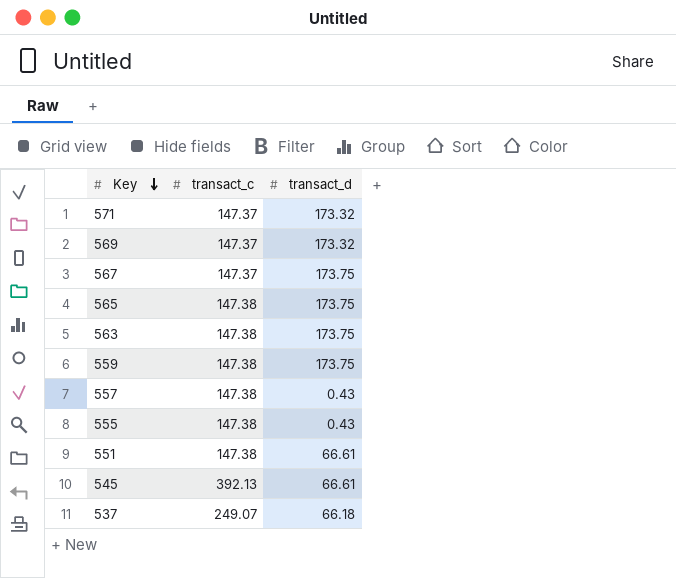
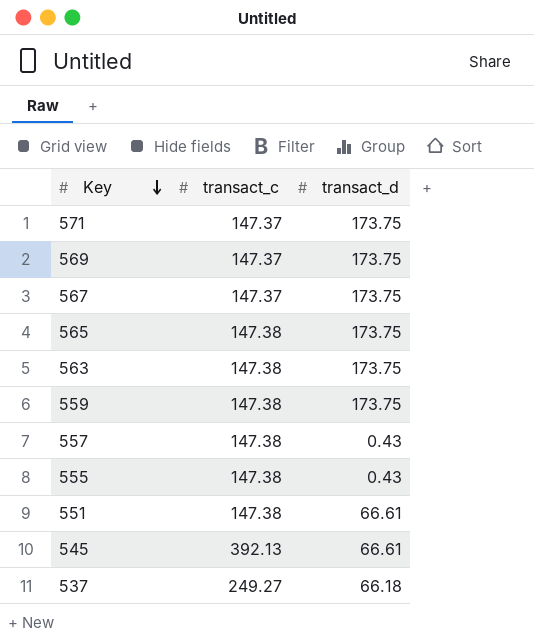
571 | transact_d: 173.32 -> 173.75
569 | transact_d: 173.32 -> 173.75
537 | transact_c: 249.07 -> 249.27

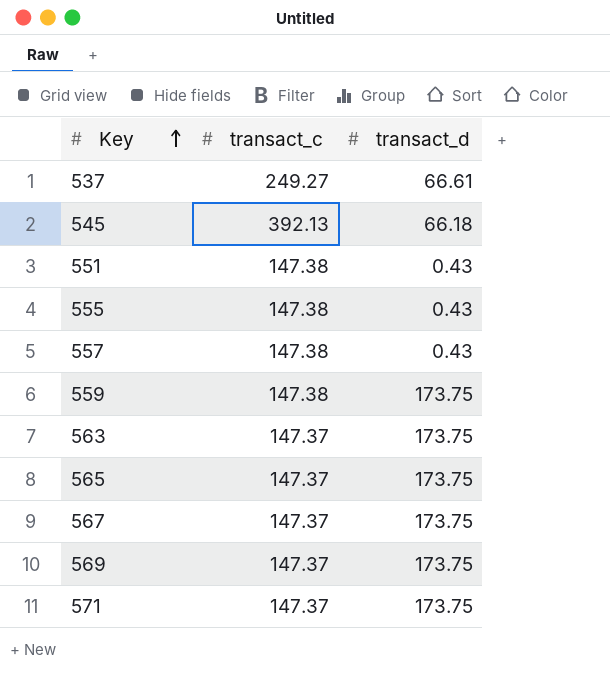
row order: Key descending -> Key ascending
537 | transact_d: 66.18 -> 66.61
545 | transact_d: 66.61 -> 66.18
551 | transact_d: 66.61 -> 0.43
563 | transact_c: 147.38 -> 147.37
565 | transact_c: 147.38 -> 147.37

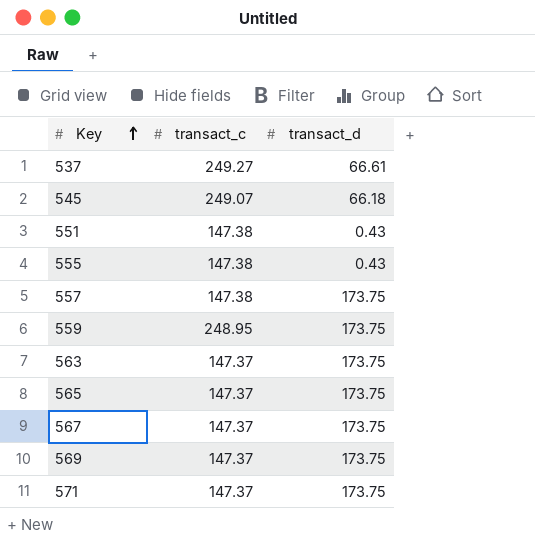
545 | transact_c: 392.13 -> 249.07
557 | transact_d: 0.43 -> 173.75
559 | transact_c: 147.38 -> 248.95

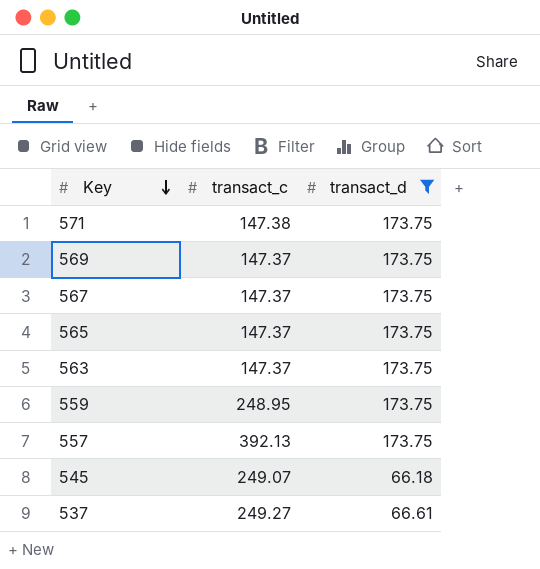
filter: none -> transact_d != 0.43
row order: Key ascending -> Key descending
571 | transact_c: 147.37 -> 147.38
557 | transact_c: 147.38 -> 392.13

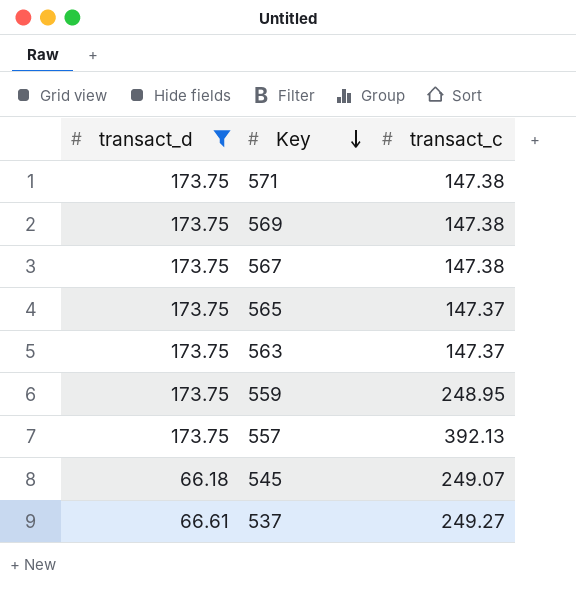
column transact_d | position: 3 -> 1
569 | transact_c: 147.37 -> 147.38
567 | transact_c: 147.37 -> 147.38

